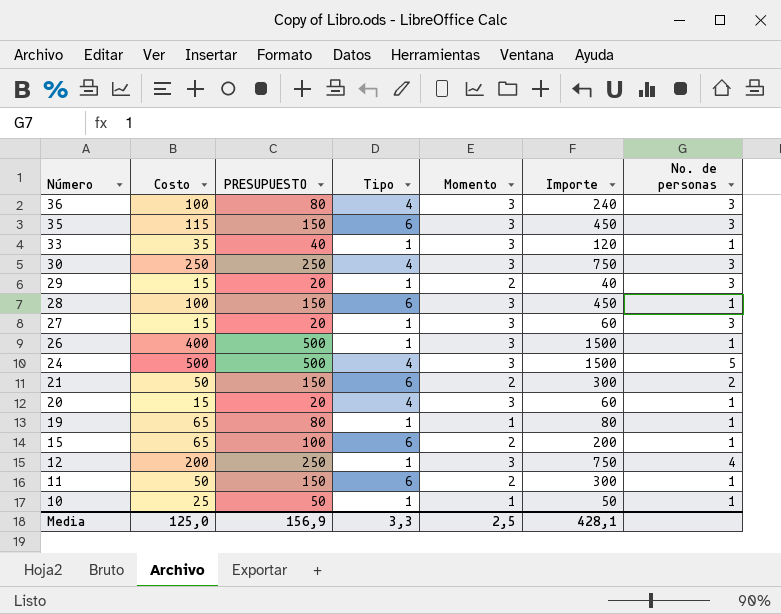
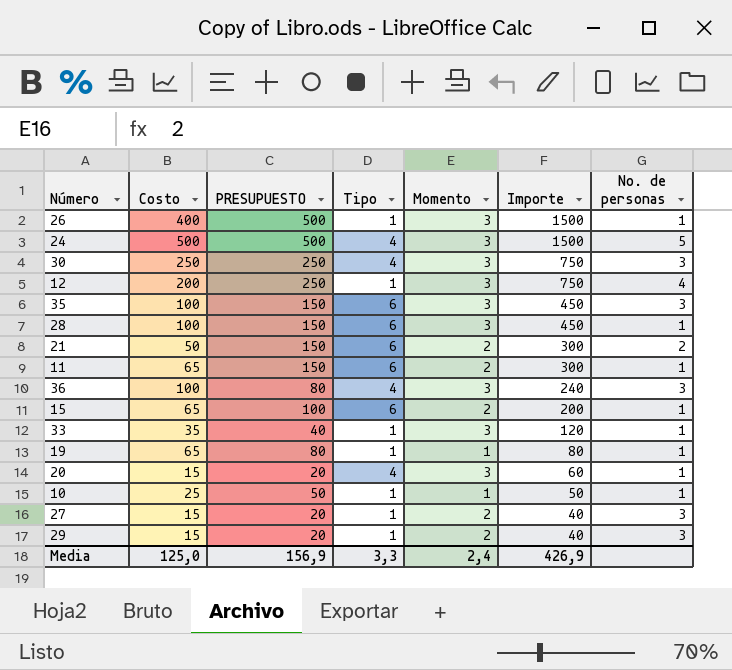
row order: Número descending -> Importe descending
35 | Costo: 115 -> 100
11 | Costo: 50 -> 65
27 | Momento: 3 -> 2
27 | Importe: 60 -> 40
Media | Momento: 2,5 -> 2,4
Media | Importe: 428,1 -> 426,9

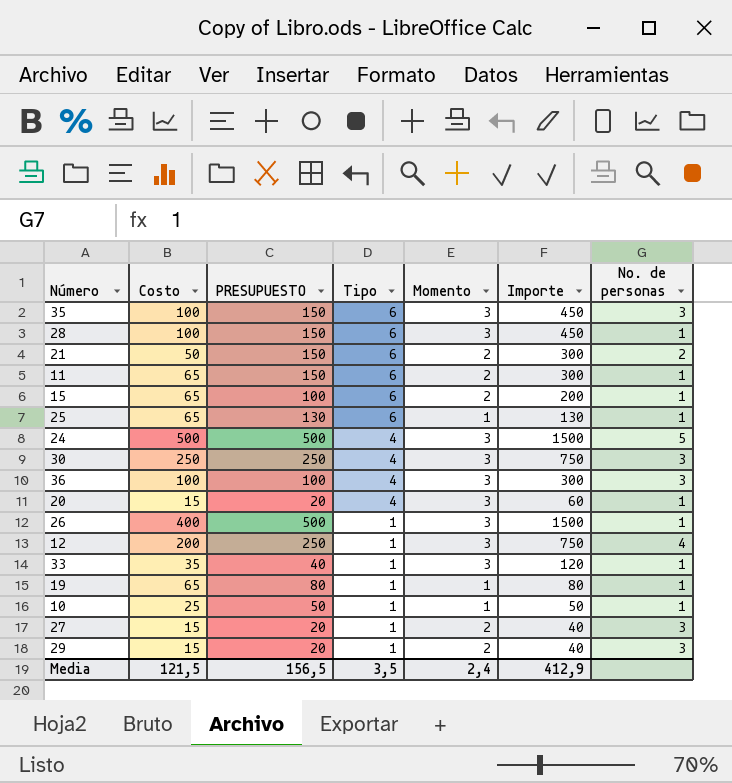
row order: Importe descending -> Tipo descending
row 25: none -> 65 | 130 | 6 | 1 | 130 | 1
36 | PRESUPUESTO: 80 -> 100
36 | Importe: 240 -> 300
Media | Costo: 125,0 -> 121,5
Media | PRESUPUESTO: 156,9 -> 156,5
Media | Tipo: 3,3 -> 3,5
Media | Importe: 426,9 -> 412,9

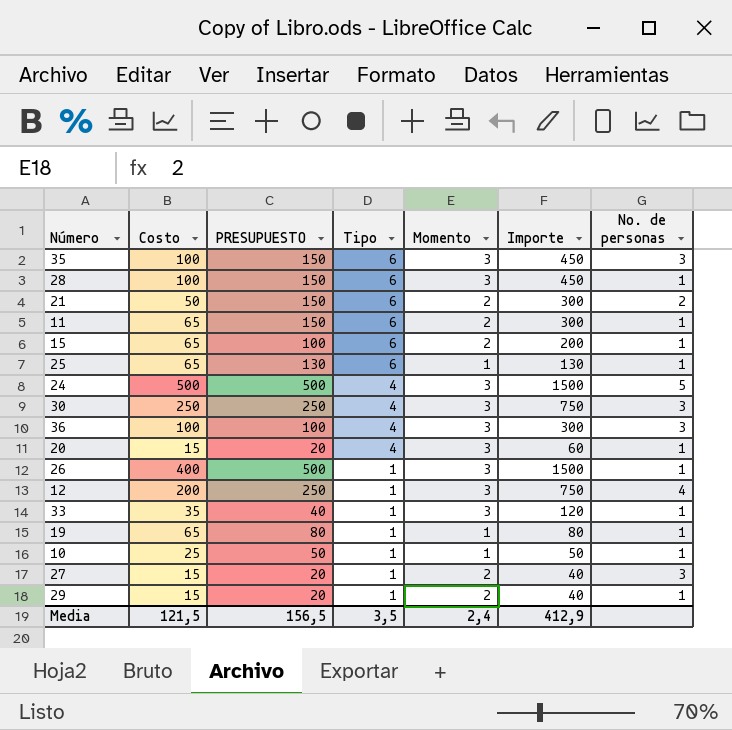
29 | No. de personas: 3 -> 1

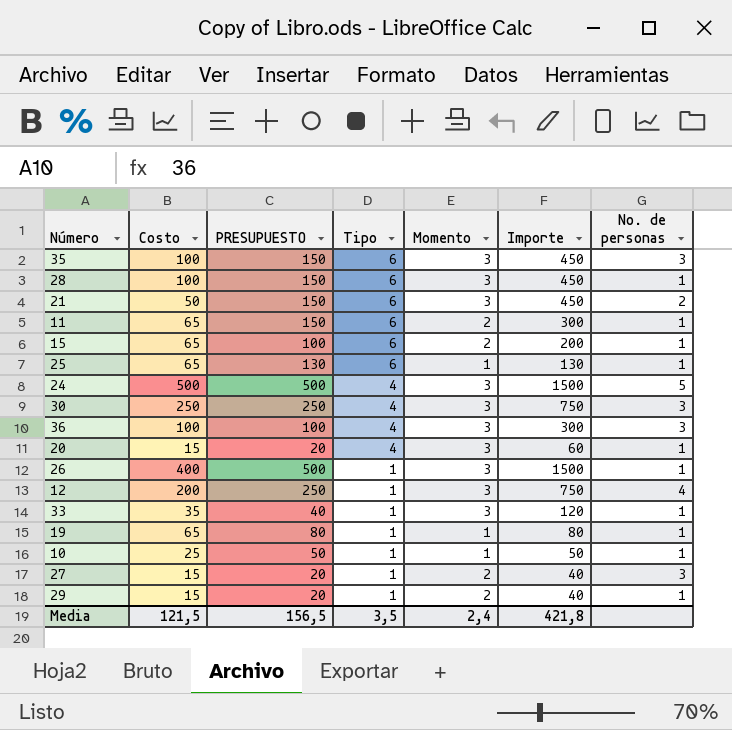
21 | Momento: 2 -> 3
21 | Importe: 300 -> 450
Media | Importe: 412,9 -> 421,8

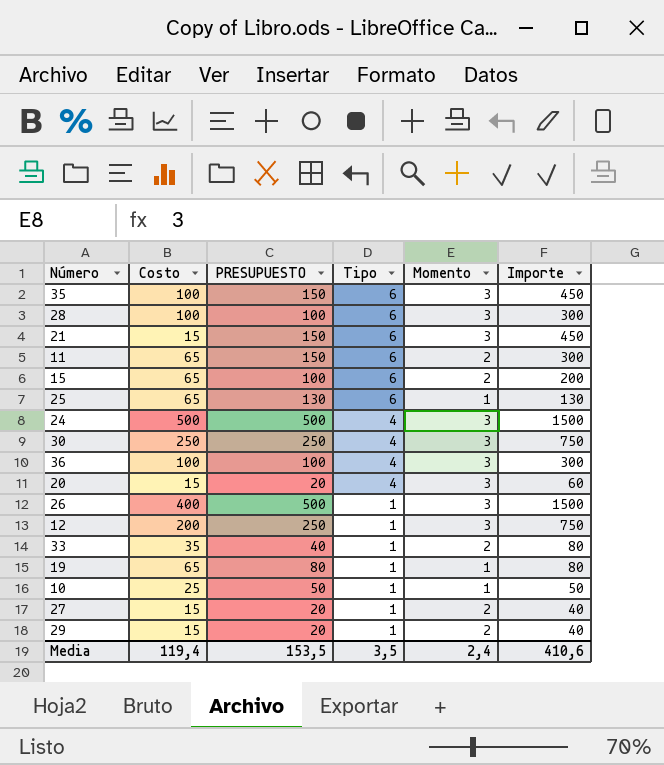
column No. de personas | position: 7 -> none
28 | PRESUPUESTO: 150 -> 100
28 | Importe: 450 -> 300
21 | Costo: 50 -> 15
33 | Momento: 3 -> 2
33 | Importe: 120 -> 80
Media | Costo: 121,5 -> 119,4
Media | PRESUPUESTO: 156,5 -> 153,5
Media | Importe: 421,8 -> 410,6

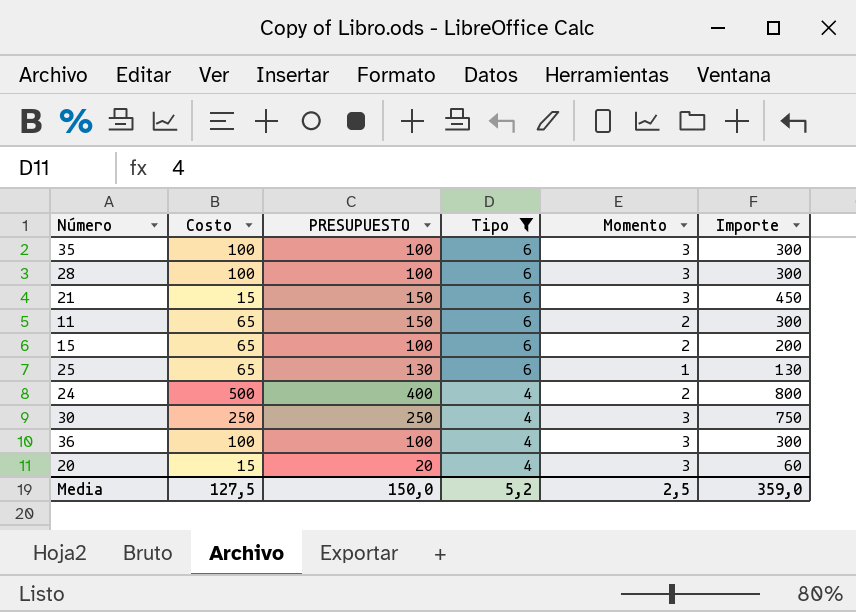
filter: none -> Tipo != 1
35 | PRESUPUESTO: 150 -> 100
35 | Importe: 450 -> 300
24 | PRESUPUESTO: 500 -> 400
24 | Momento: 3 -> 2
24 | Importe: 1500 -> 800
Media | Costo: 119,4 -> 127,5
Media | PRESUPUESTO: 153,5 -> 150,0
Media | Tipo: 3,5 -> 5,2
Media | Momento: 2,4 -> 2,5
Media | Importe: 410,6 -> 359,0

